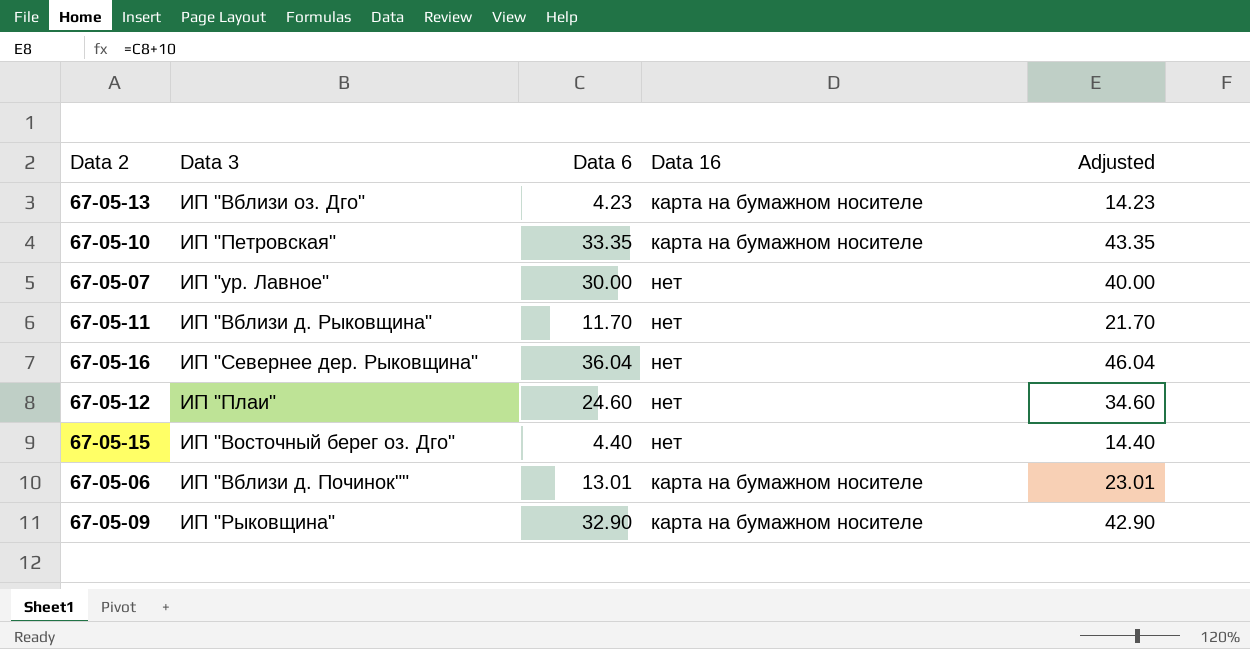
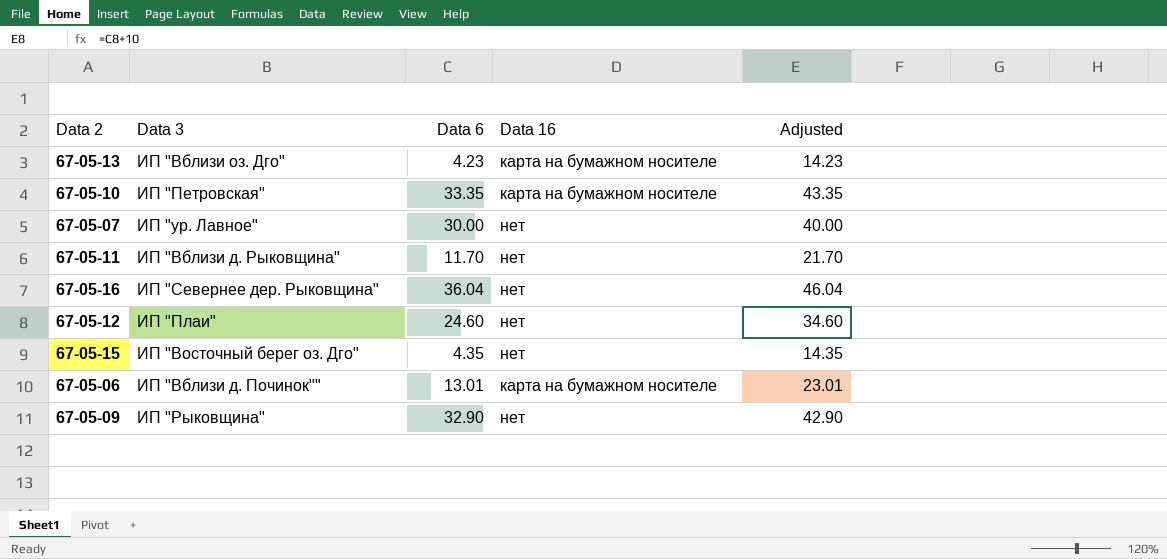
67-05-15 | Data 6: 4.40 -> 4.35
67-05-15 | Adjusted: 14.40 -> 14.35
67-05-09 | Data 16: карта на бумажном носителе -> нет

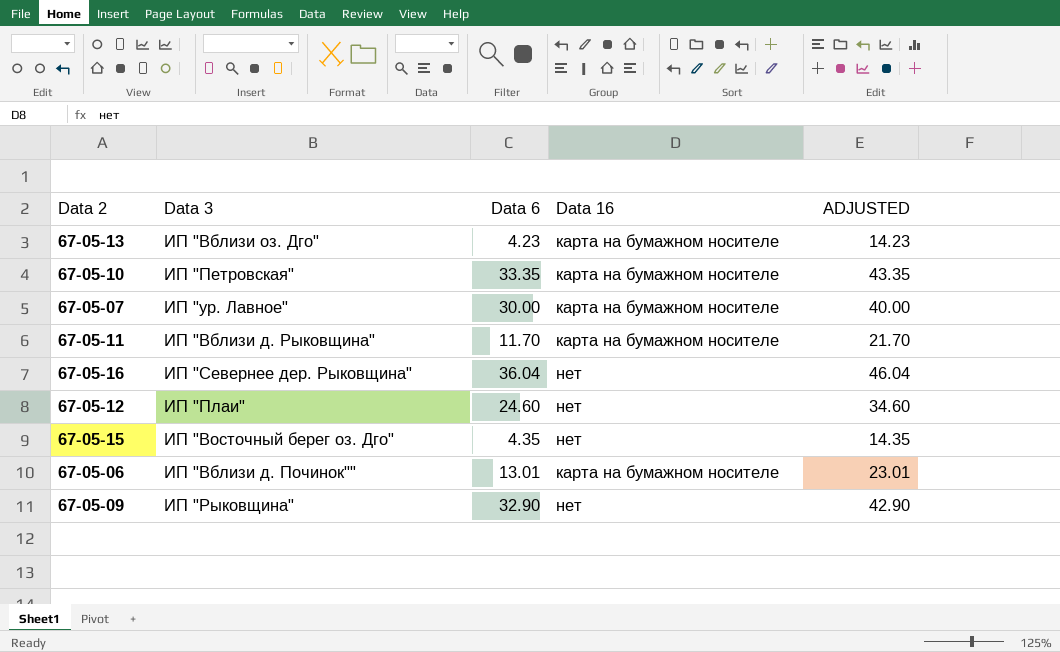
column name: Adjusted -> ADJUSTED
67-05-07 | Data 16: нет -> карта на бумажном носителе
67-05-11 | Data 16: нет -> карта на бумажном носителе

